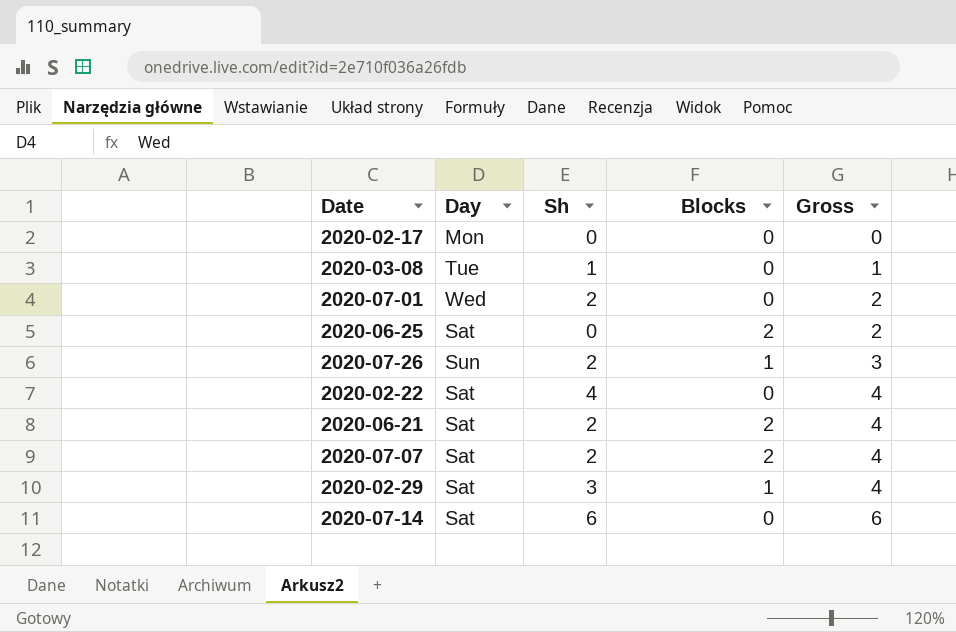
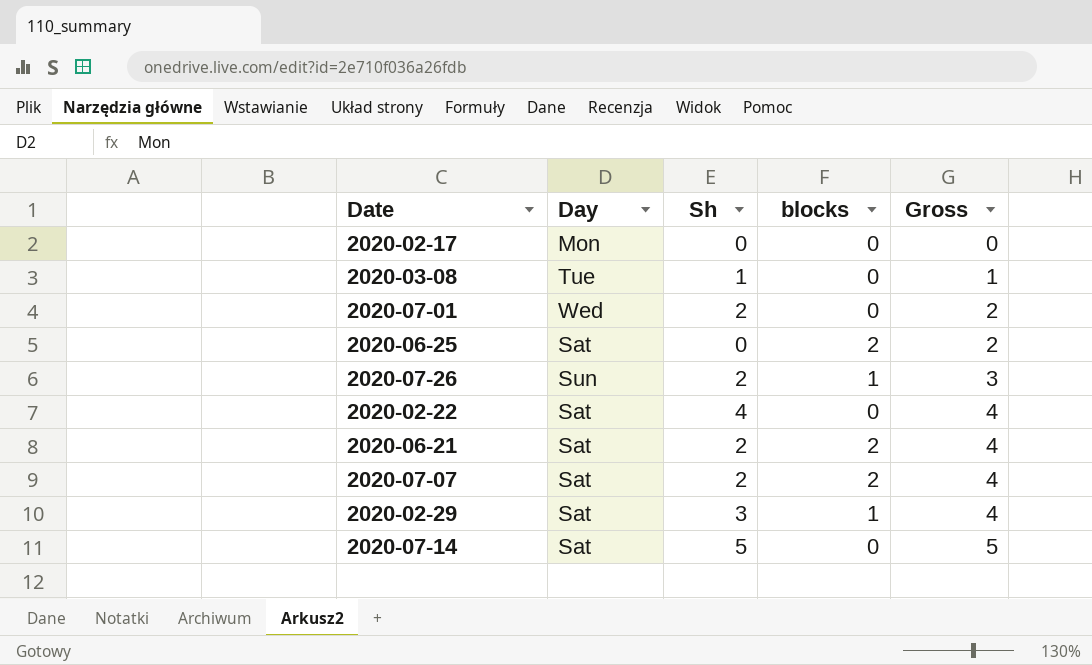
column name: Blocks -> blocks
2020-07-14 | Sh: 6 -> 5
2020-07-14 | Gross: 6 -> 5

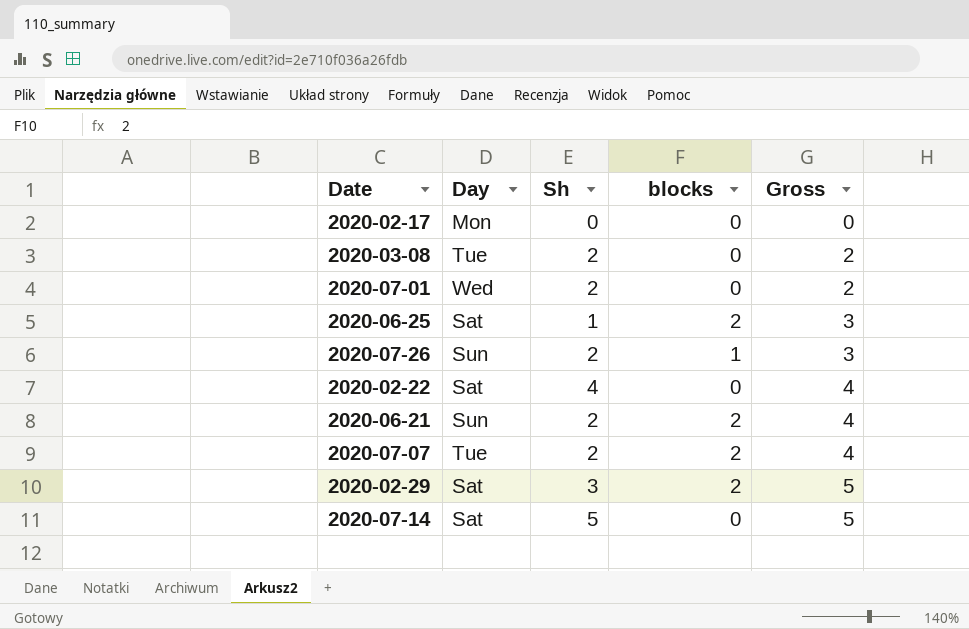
2020-03-08 | Sh: 1 -> 2
2020-03-08 | Gross: 1 -> 2
2020-06-25 | Sh: 0 -> 1
2020-06-25 | Gross: 2 -> 3
2020-06-21 | Day: Sat -> Sun
2020-07-07 | Day: Sat -> Tue
2020-02-29 | blocks: 1 -> 2
2020-02-29 | Gross: 4 -> 5

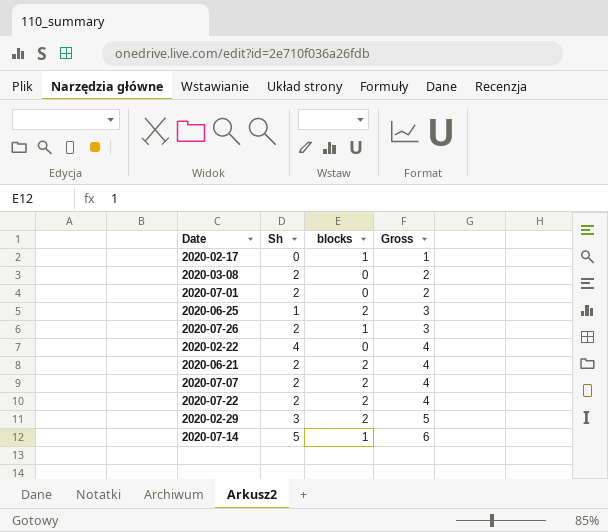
column Day | position: 2 -> none
2020-02-17 | blocks: 0 -> 1
2020-02-17 | Gross: 0 -> 1
row 2020-07-22: none -> 2 | 2 | 4
2020-07-14 | blocks: 0 -> 1
2020-07-14 | Gross: 5 -> 6

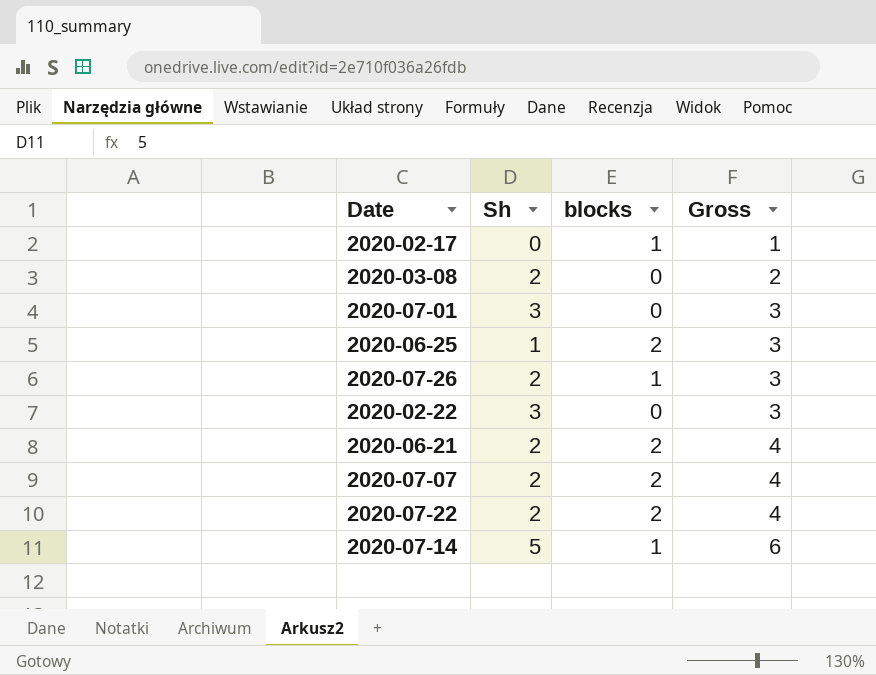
row 2020-02-29: 3 | 2 | 5 -> none
2020-07-01 | Sh: 2 -> 3
2020-07-01 | Gross: 2 -> 3
2020-02-22 | Sh: 4 -> 3
2020-02-22 | Gross: 4 -> 3

